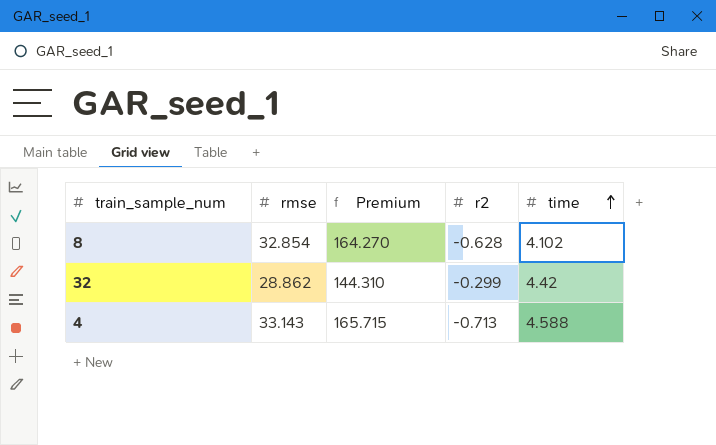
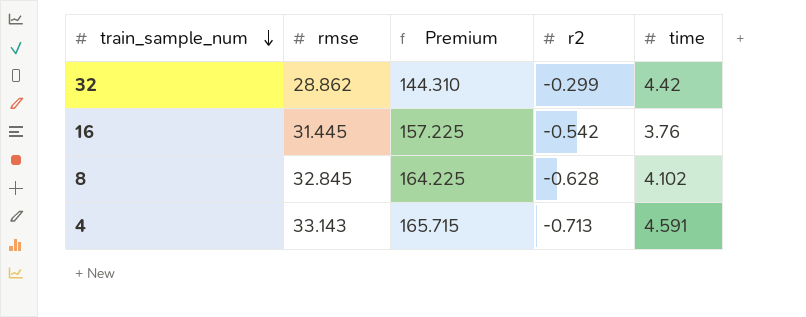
row order: time ascending -> train_sample_num descending
row 16: none -> 31.445 | 157.225 | -0.542 | 3.76
8 | rmse: 32.854 -> 32.845
8 | Premium: 164.270 -> 164.225
4 | time: 4.588 -> 4.591

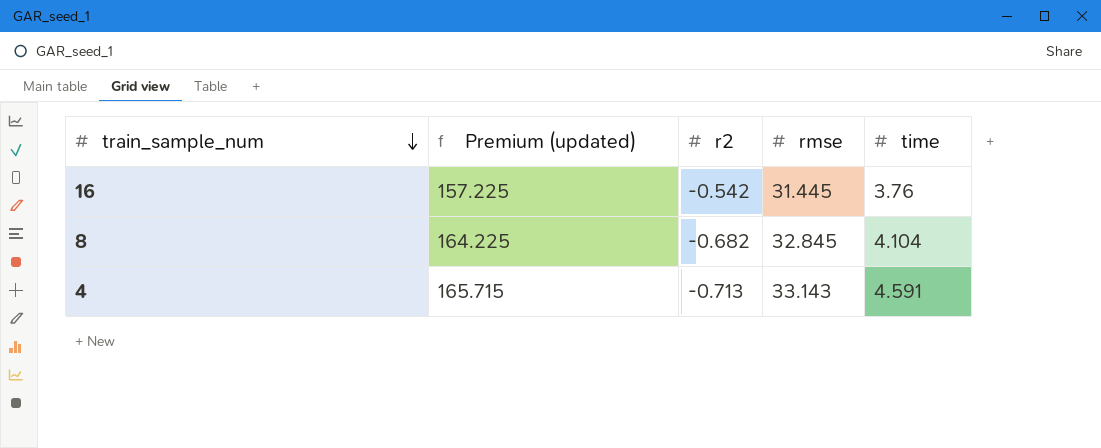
column name: Premium -> Premium (updated)
column rmse | position: 2 -> 4
row 32: 28.862 | 144.310 | -0.299 | 4.42 -> none
8 | r2: -0.628 -> -0.682
8 | time: 4.102 -> 4.104

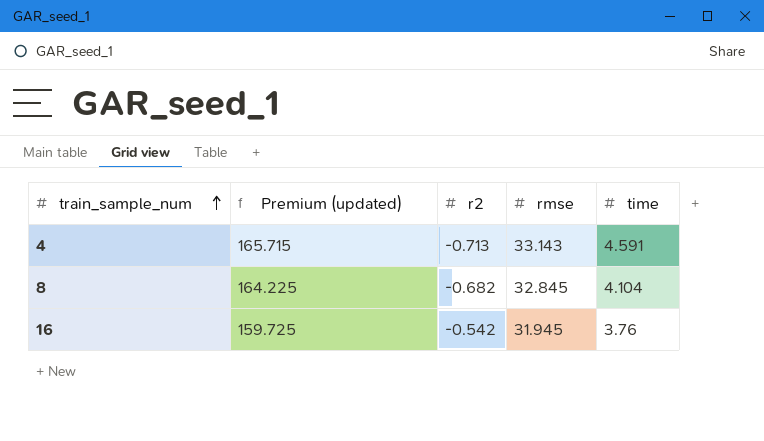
row order: train_sample_num descending -> train_sample_num ascending
16 | Premium (updated): 157.225 -> 159.725
16 | rmse: 31.445 -> 31.945

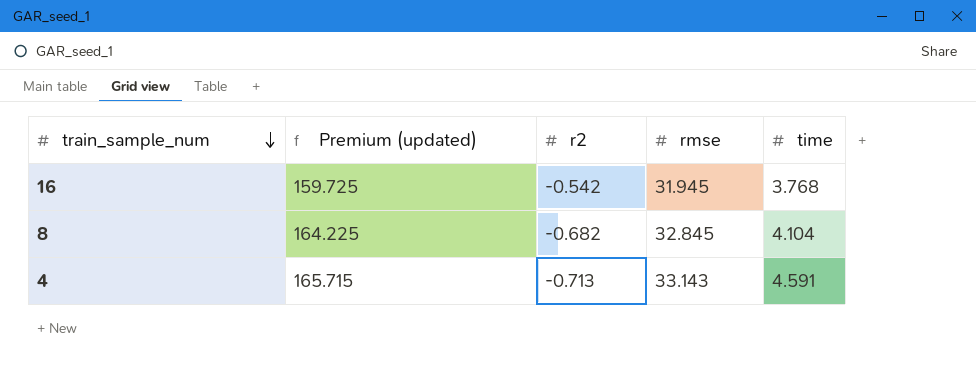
row order: train_sample_num ascending -> train_sample_num descending
16 | time: 3.76 -> 3.768

